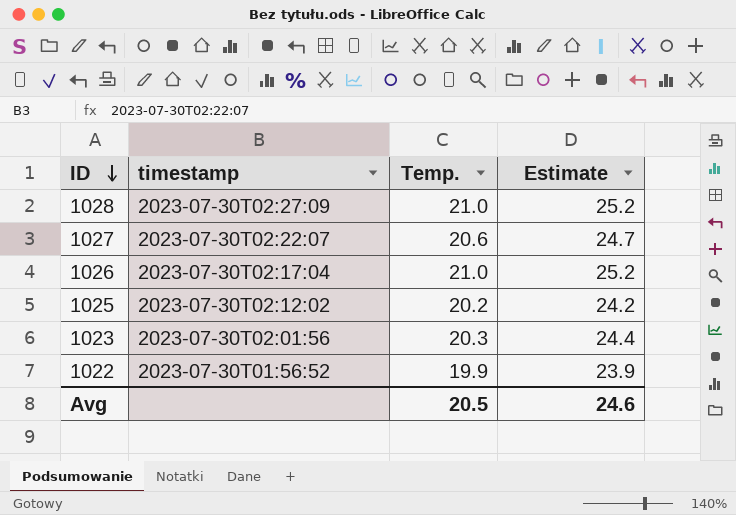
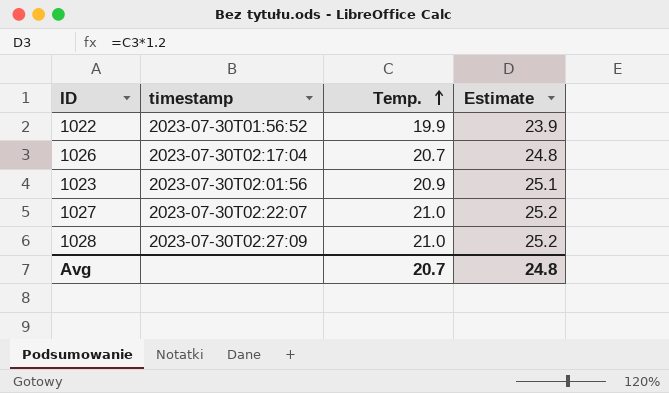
row order: ID descending -> Temp. ascending
row 1025: 2023-07-30T02:12:02 | 20.2 | 24.2 -> none
1026 | Temp.: 21.0 -> 20.7
1026 | Estimate: 25.2 -> 24.8
1023 | Temp.: 20.3 -> 20.9
1023 | Estimate: 24.4 -> 25.1
1027 | Temp.: 20.6 -> 21.0
1027 | Estimate: 24.7 -> 25.2
Avg | Temp.: 20.5 -> 20.7
Avg | Estimate: 24.6 -> 24.8

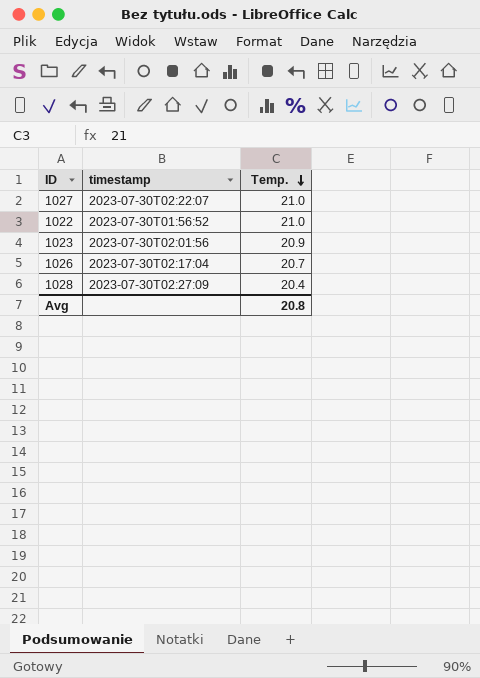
row order: Temp. ascending -> Temp. descending
column Estimate | formula: [Temp.] * 1.2 -> none
1022 | Temp.: 19.9 -> 21.0
1028 | Temp.: 21.0 -> 20.4
Avg | Temp.: 20.7 -> 20.8

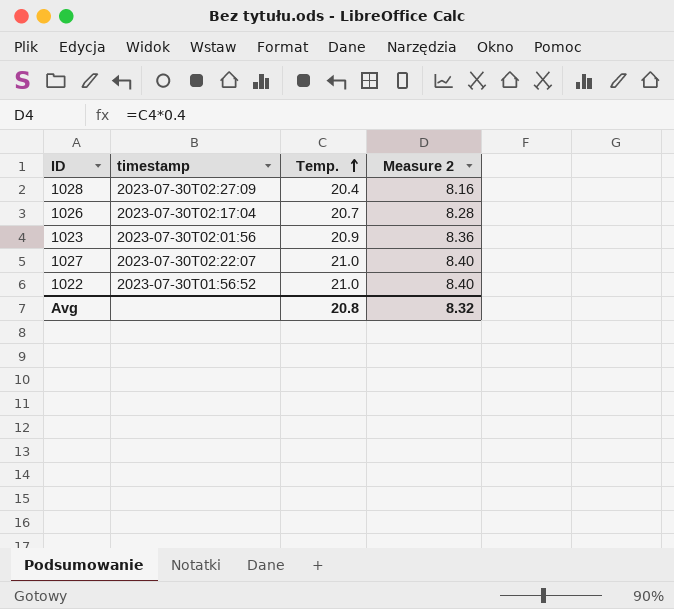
row order: Temp. descending -> Temp. ascending
column Measure 2 | formula: none -> [Temp.] * 0.4

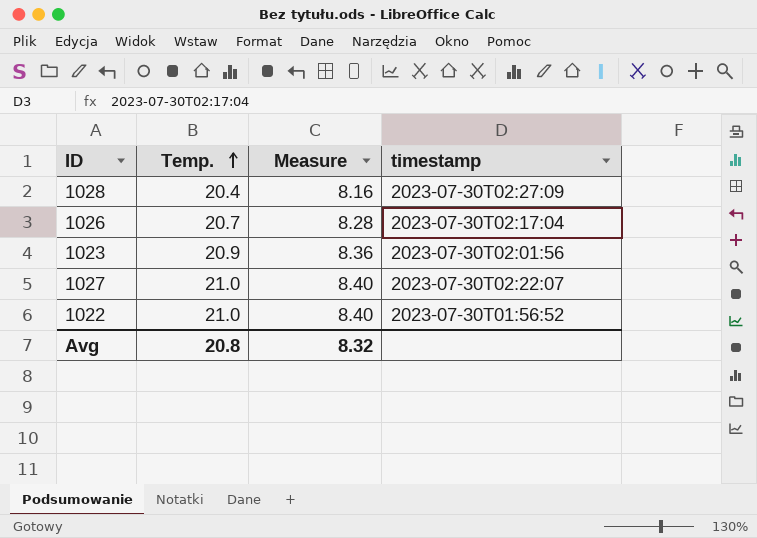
column name: Measure 2 -> Measure
column timestamp | position: 2 -> 4

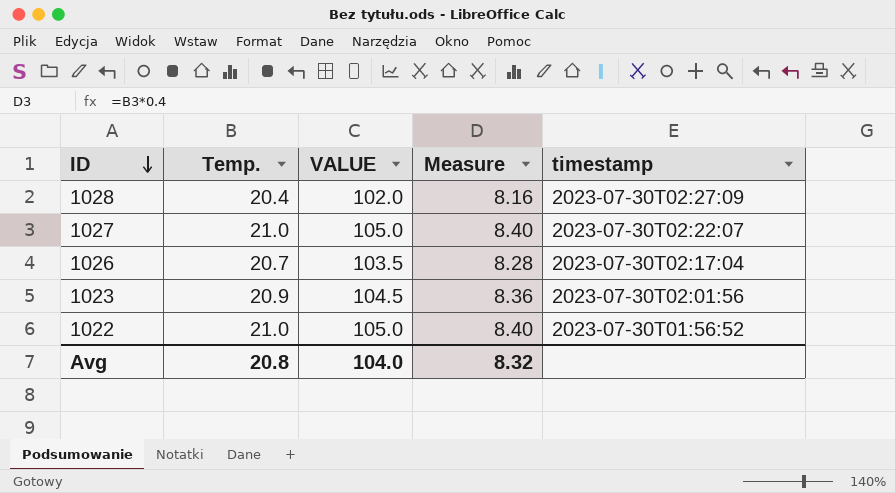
row order: Temp. ascending -> ID descending
column VALUE | formula: none -> [Temp.] * 5

